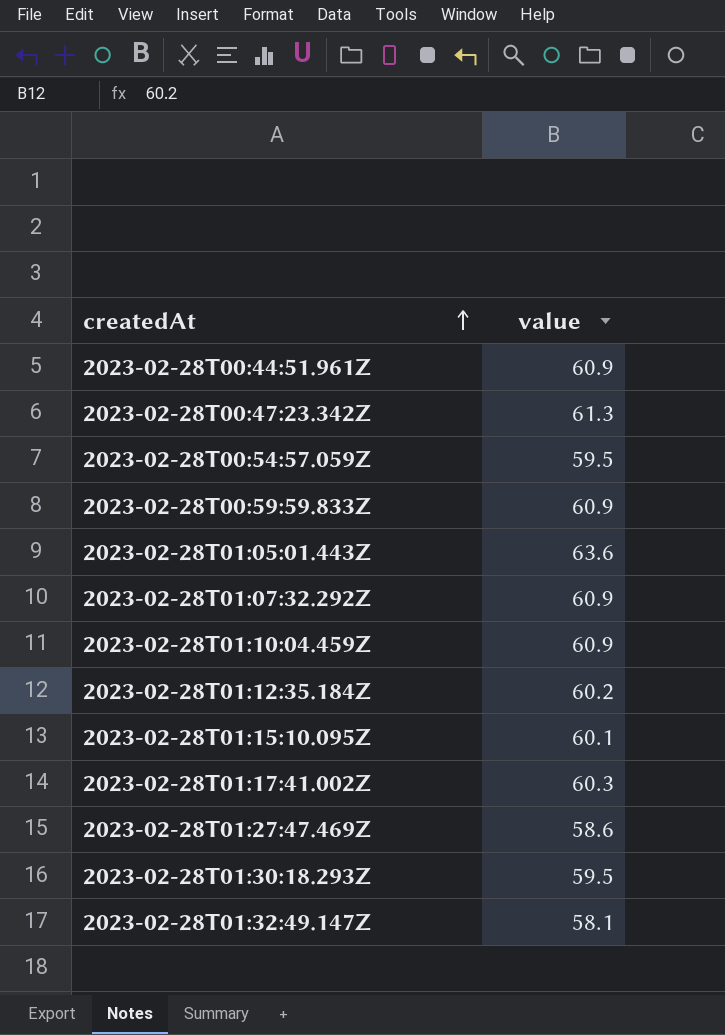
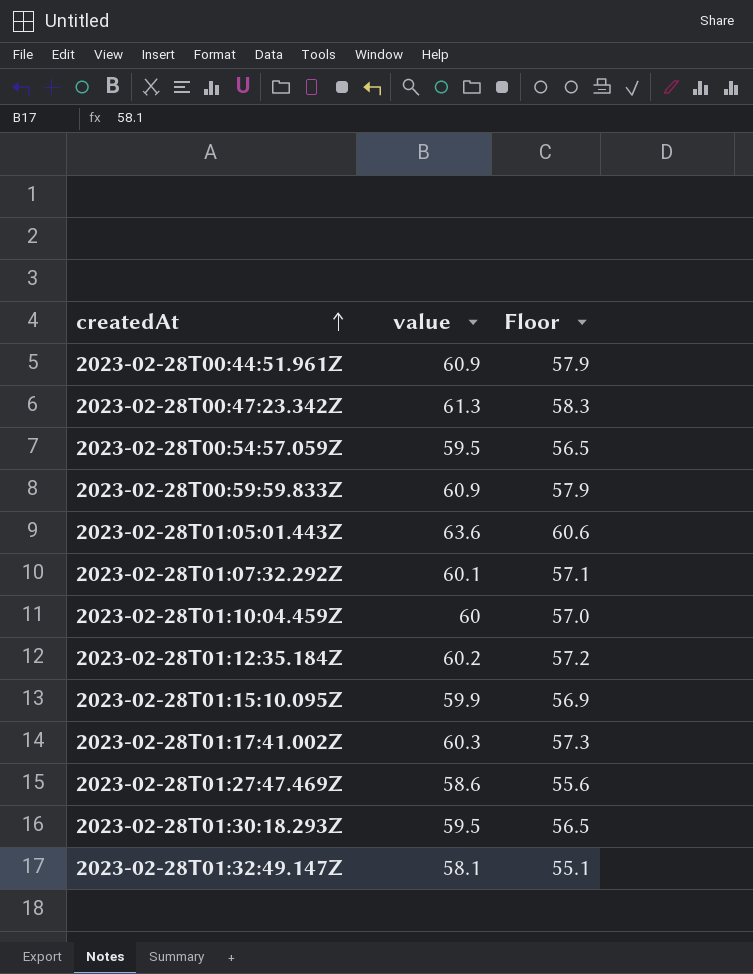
column Floor | formula: none -> [value] - 3
2023-02-28T01:07:32.292Z | value: 60.9 -> 60.1
2023-02-28T01:10:04.459Z | value: 60.9 -> 60
2023-02-28T01:15:10.095Z | value: 60.1 -> 59.9

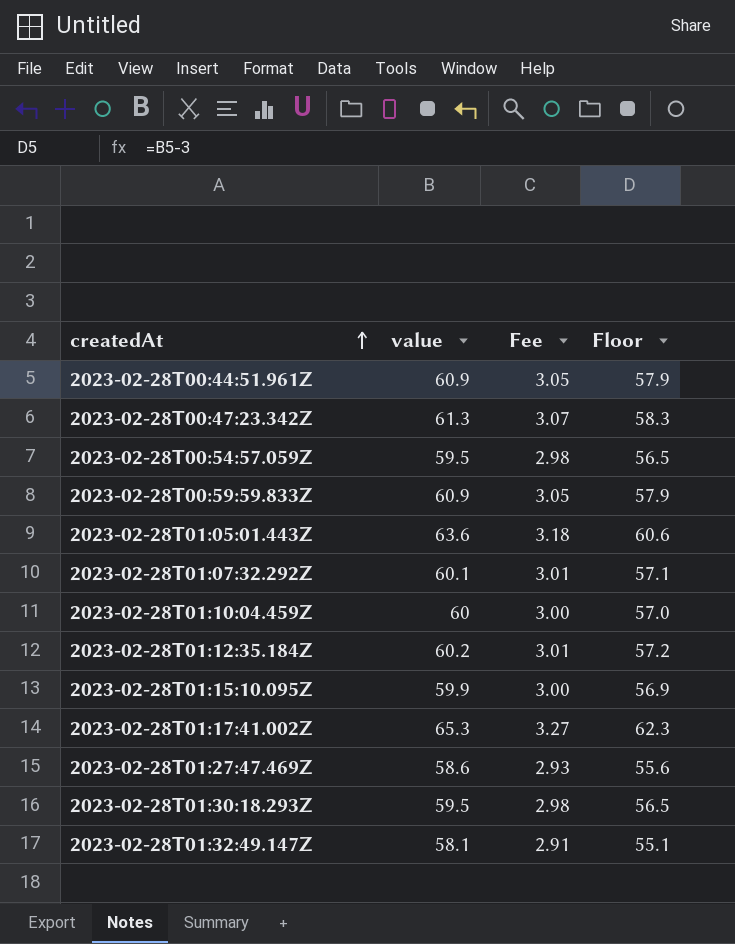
column Fee | formula: none -> [value] * 0.05
2023-02-28T01:17:41.002Z | value: 60.3 -> 65.3
2023-02-28T01:17:41.002Z | Floor: 57.3 -> 62.3

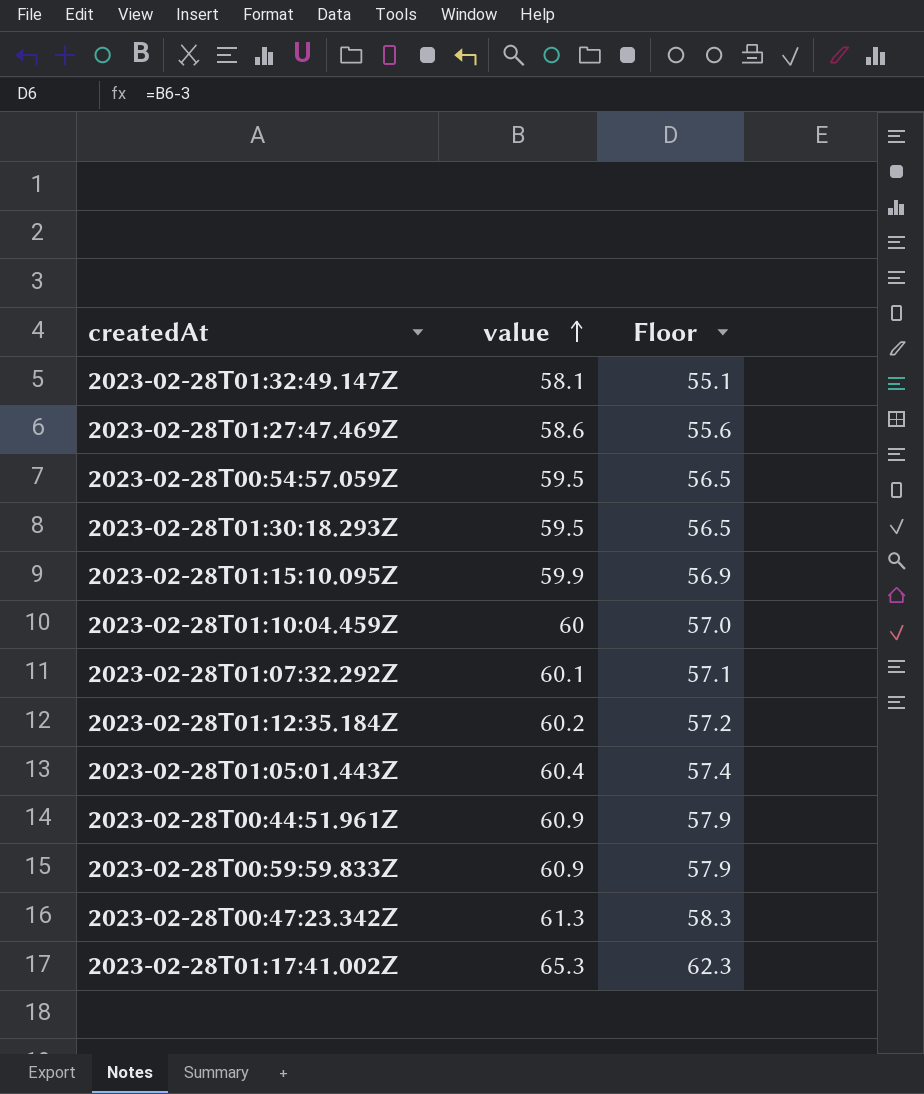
row order: createdAt ascending -> value ascending
column Fee | formula: [value] * 0.05 -> none
2023-02-28T01:05:01.443Z | value: 63.6 -> 60.4
2023-02-28T01:05:01.443Z | Floor: 60.6 -> 57.4

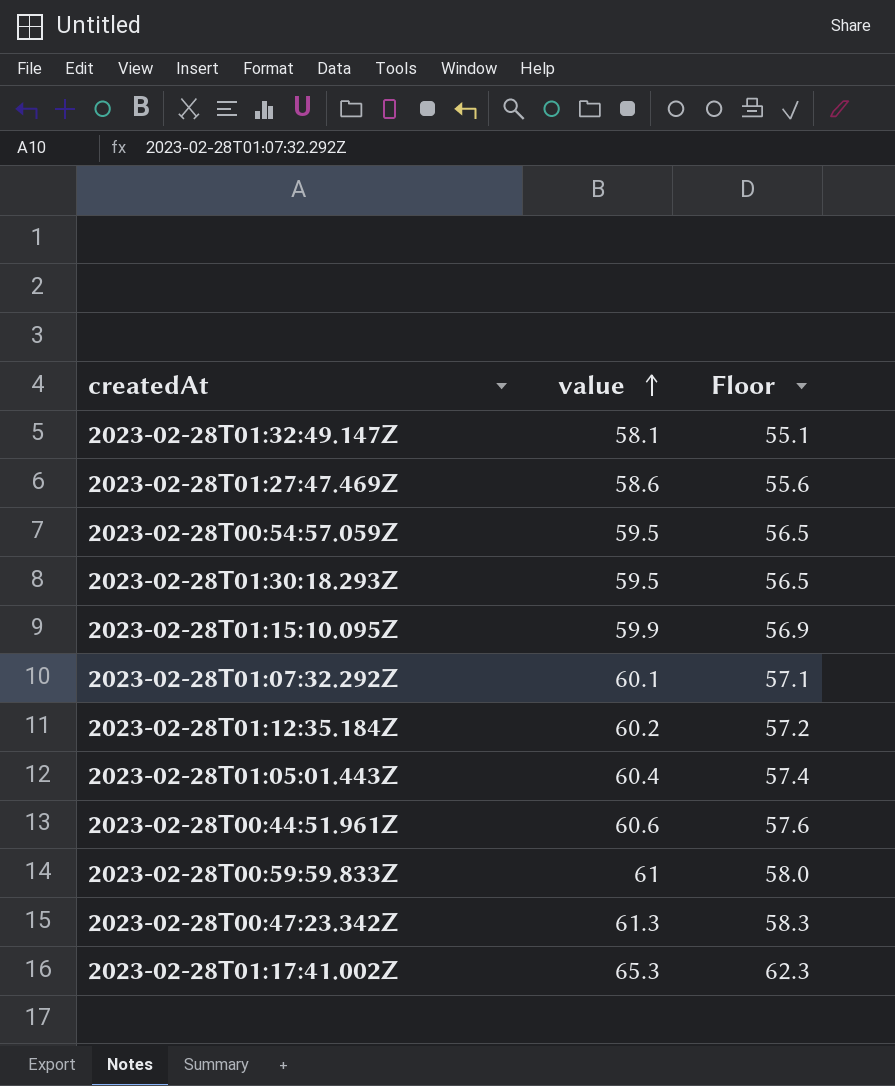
row 2023-02-28T01:10:04.459Z: 60 | 57.0 -> none
2023-02-28T00:44:51.961Z | value: 60.9 -> 60.6
2023-02-28T00:44:51.961Z | Floor: 57.9 -> 57.6
2023-02-28T00:59:59.833Z | value: 60.9 -> 61
2023-02-28T00:59:59.833Z | Floor: 57.9 -> 58.0

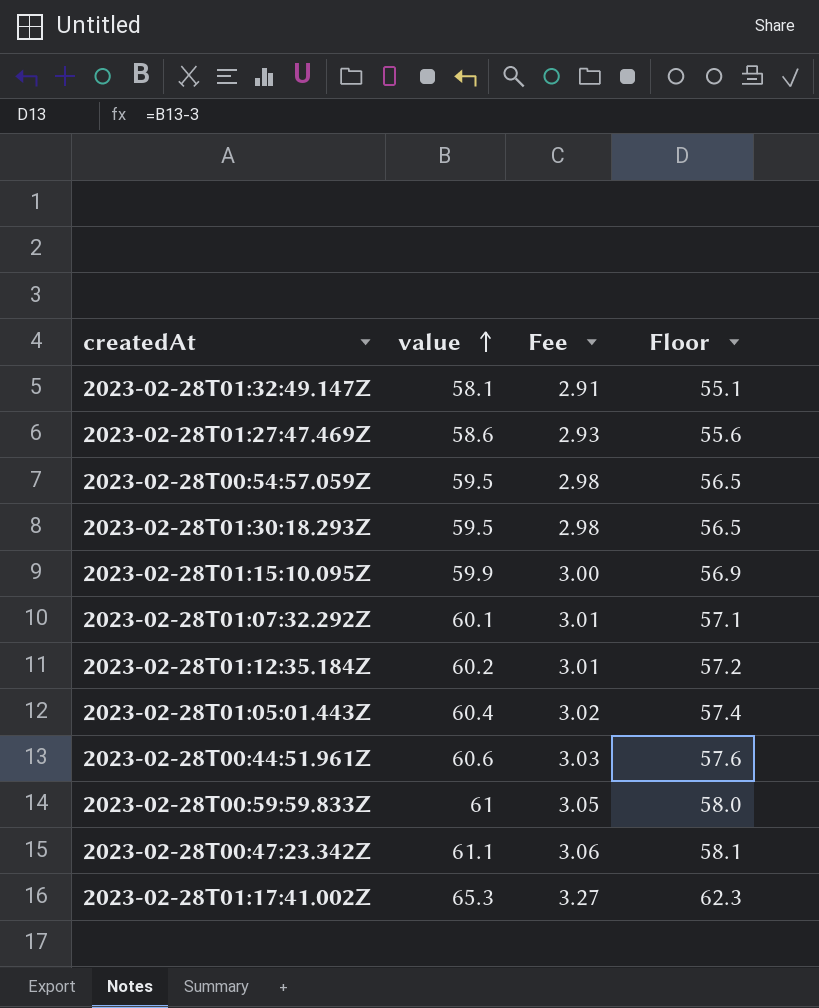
column Fee | formula: none -> [value] * 0.05
2023-02-28T00:47:23.342Z | value: 61.3 -> 61.1
2023-02-28T00:47:23.342Z | Floor: 58.3 -> 58.1

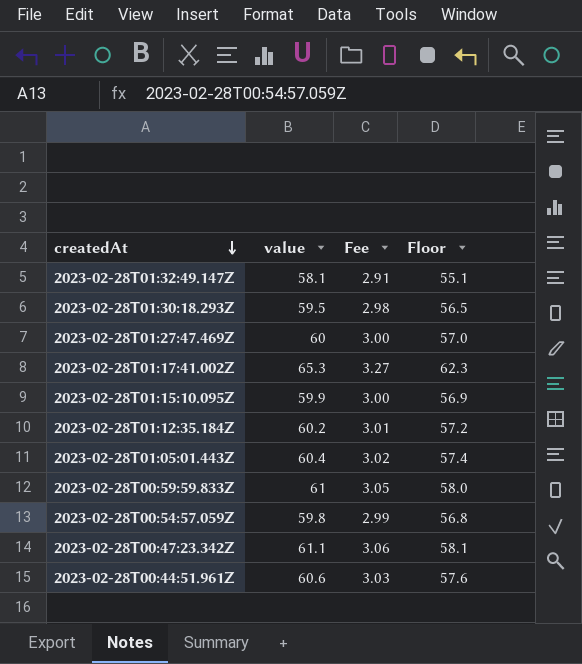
row order: value ascending -> createdAt descending
row 2023-02-28T01:07:32.292Z: 60.1 | 3.01 | 57.1 -> none
2023-02-28T01:27:47.469Z | value: 58.6 -> 60
2023-02-28T01:27:47.469Z | Fee: 2.93 -> 3.00
2023-02-28T01:27:47.469Z | Floor: 55.6 -> 57.0
2023-02-28T00:54:57.059Z | value: 59.5 -> 59.8
2023-02-28T00:54:57.059Z | Fee: 2.98 -> 2.99
2023-02-28T00:54:57.059Z | Floor: 56.5 -> 56.8

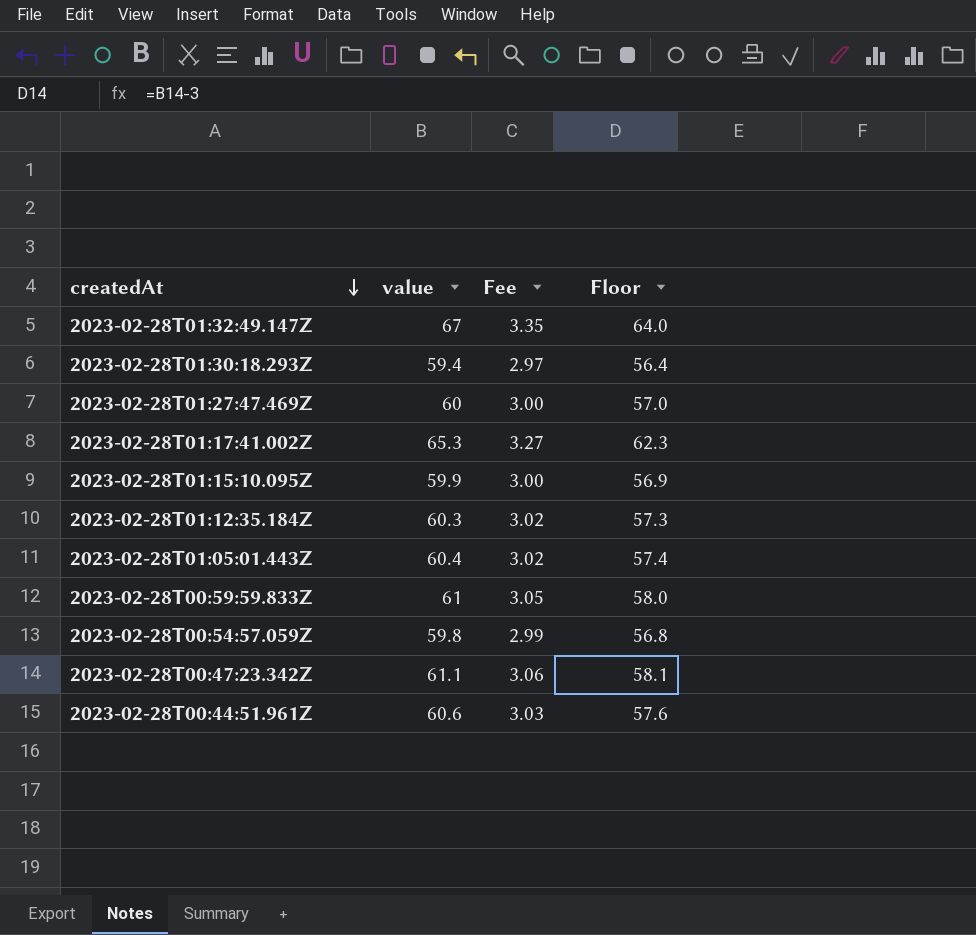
2023-02-28T01:32:49.147Z | value: 58.1 -> 67
2023-02-28T01:32:49.147Z | Fee: 2.91 -> 3.35
2023-02-28T01:32:49.147Z | Floor: 55.1 -> 64.0
2023-02-28T01:30:18.293Z | value: 59.5 -> 59.4
2023-02-28T01:30:18.293Z | Fee: 2.98 -> 2.97
2023-02-28T01:30:18.293Z | Floor: 56.5 -> 56.4
2023-02-28T01:12:35.184Z | value: 60.2 -> 60.3
2023-02-28T01:12:35.184Z | Fee: 3.01 -> 3.02
2023-02-28T01:12:35.184Z | Floor: 57.2 -> 57.3

